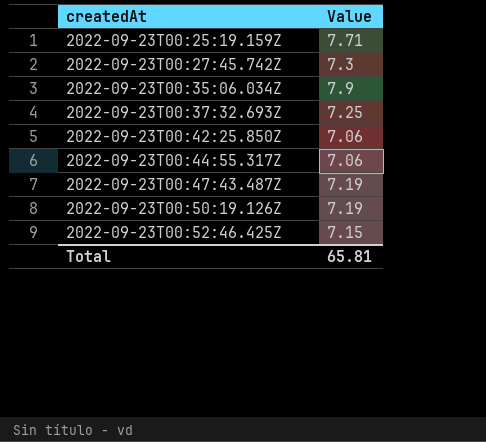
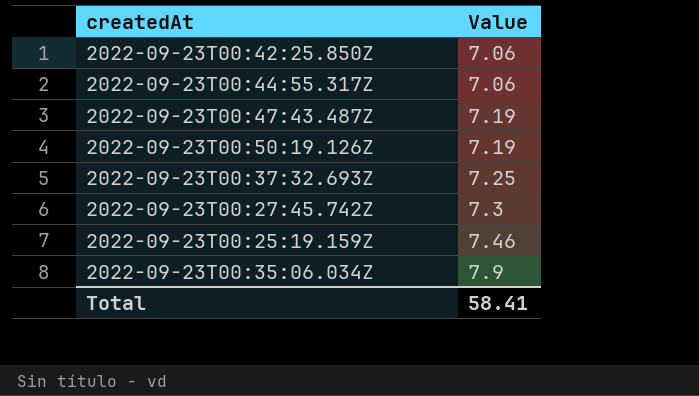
row order: createdAt ascending -> Value ascending
row 2022-09-23T00:52:46.425Z: 7.15 -> none
2022-09-23T00:25:19.159Z | Value: 7.71 -> 7.46
Total | Value: 65.81 -> 58.41

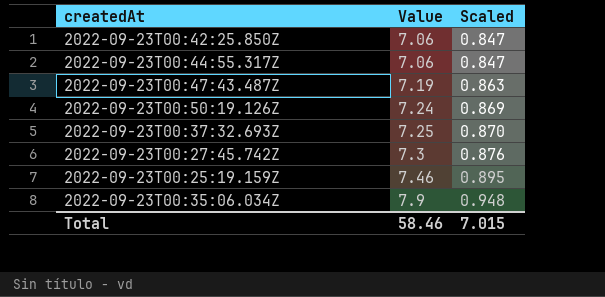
column Scaled | formula: none -> [Value] * 0.12
2022-09-23T00:50:19.126Z | Value: 7.19 -> 7.24
Total | Value: 58.41 -> 58.46

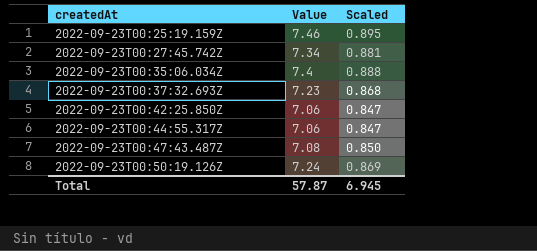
row order: Value ascending -> createdAt ascending
2022-09-23T00:27:45.742Z | Value: 7.3 -> 7.34
2022-09-23T00:27:45.742Z | Scaled: 0.876 -> 0.881
2022-09-23T00:35:06.034Z | Value: 7.9 -> 7.4
2022-09-23T00:35:06.034Z | Scaled: 0.948 -> 0.888
2022-09-23T00:37:32.693Z | Value: 7.25 -> 7.23
2022-09-23T00:37:32.693Z | Scaled: 0.870 -> 0.868
2022-09-23T00:47:43.487Z | Value: 7.19 -> 7.08
2022-09-23T00:47:43.487Z | Scaled: 0.863 -> 0.850
Total | Value: 58.46 -> 57.87
Total | Scaled: 7.015 -> 6.945

